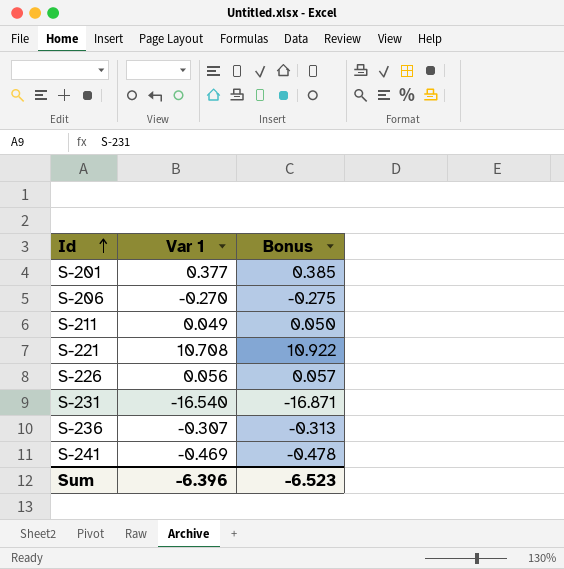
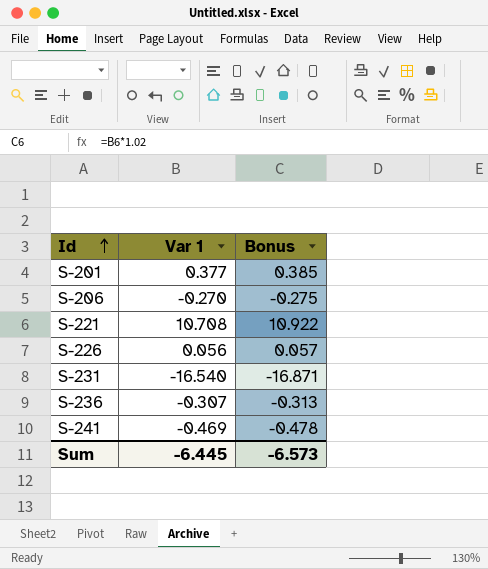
row S-211: 0.049 | 0.050 -> none
Sum | Var 1: -6.396 -> -6.445
Sum | Bonus: -6.523 -> -6.573

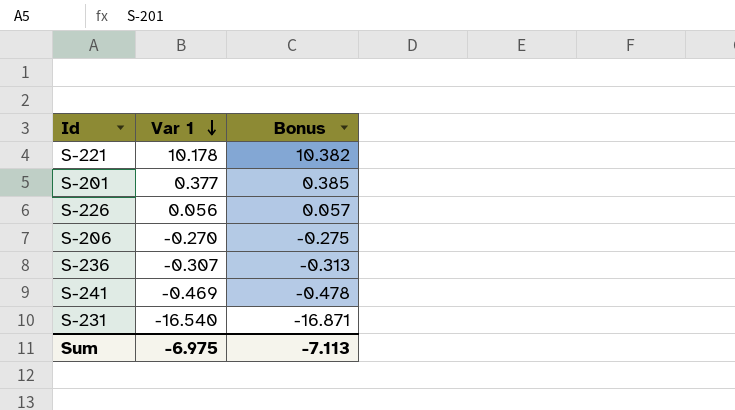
row order: Id ascending -> Var 1 descending
S-221 | Var 1: 10.708 -> 10.178
S-221 | Bonus: 10.922 -> 10.382
Sum | Var 1: -6.445 -> -6.975
Sum | Bonus: -6.573 -> -7.113

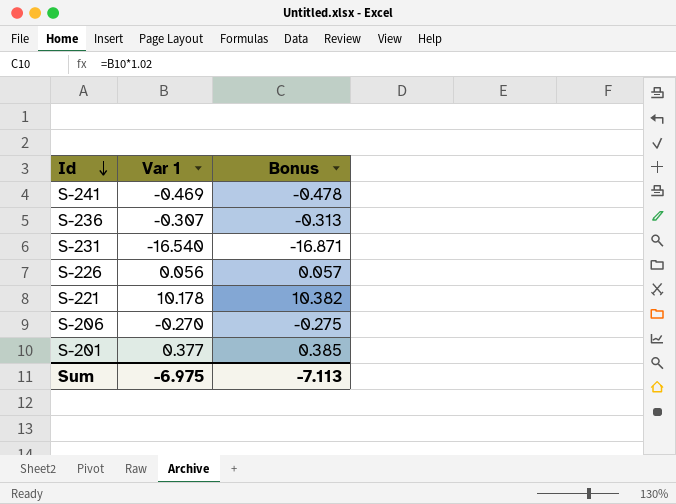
row order: Var 1 descending -> Id descending

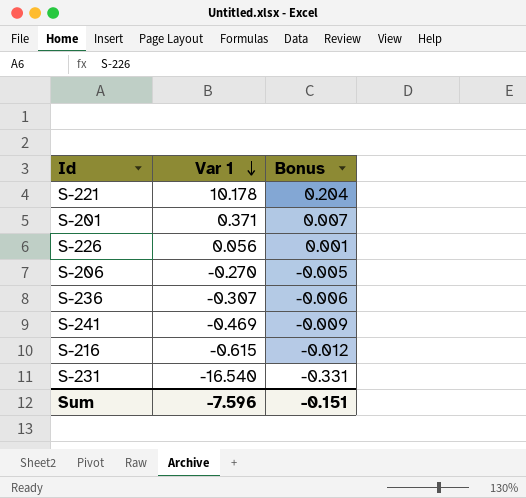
row order: Id descending -> Var 1 descending
column Bonus | formula: [Var 1] * 1.02 -> [Var 1] * 0.02
S-201 | Var 1: 0.377 -> 0.371
row S-216: none -> -0.615 | -0.012
Sum | Var 1: -6.975 -> -7.596
Sum | Bonus: -7.113 -> -0.151

